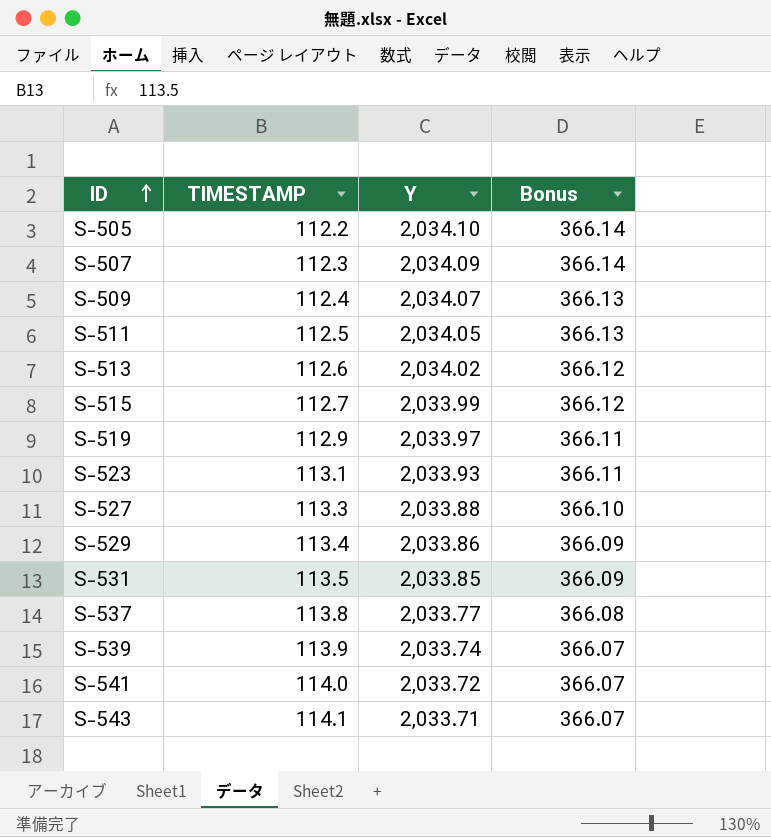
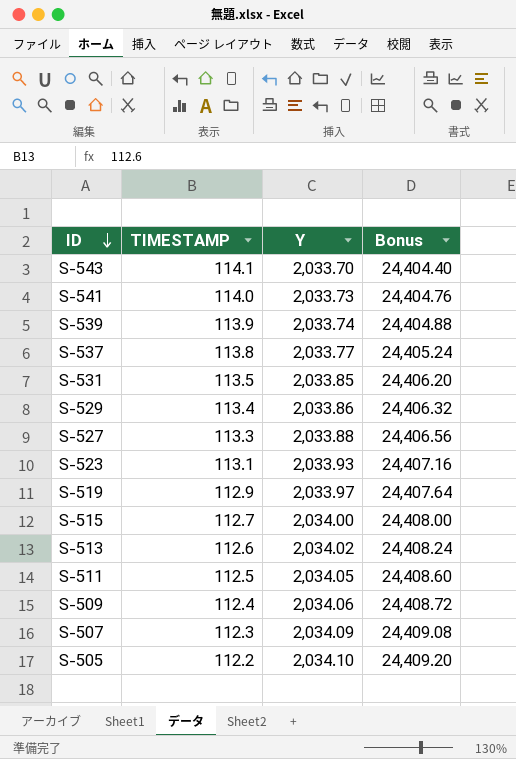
row order: ID ascending -> ID descending
column Bonus | formula: [Y] * 0.18 -> [Y] * 12
S-543 | Y: 2,033.71 -> 2,033.70
S-541 | Y: 2,033.72 -> 2,033.73
S-515 | Y: 2,033.99 -> 2,034.00
S-509 | Y: 2,034.07 -> 2,034.06

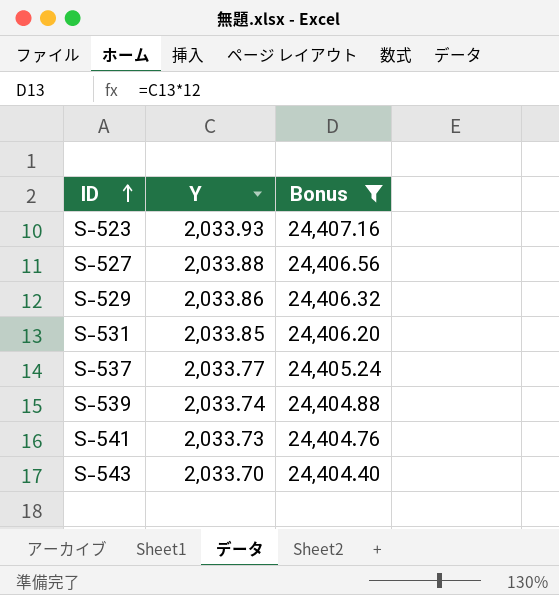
filter: none -> Bonus <= 24,407.16
row order: ID descending -> ID ascending
column TIMESTAMP | position: 2 -> none

